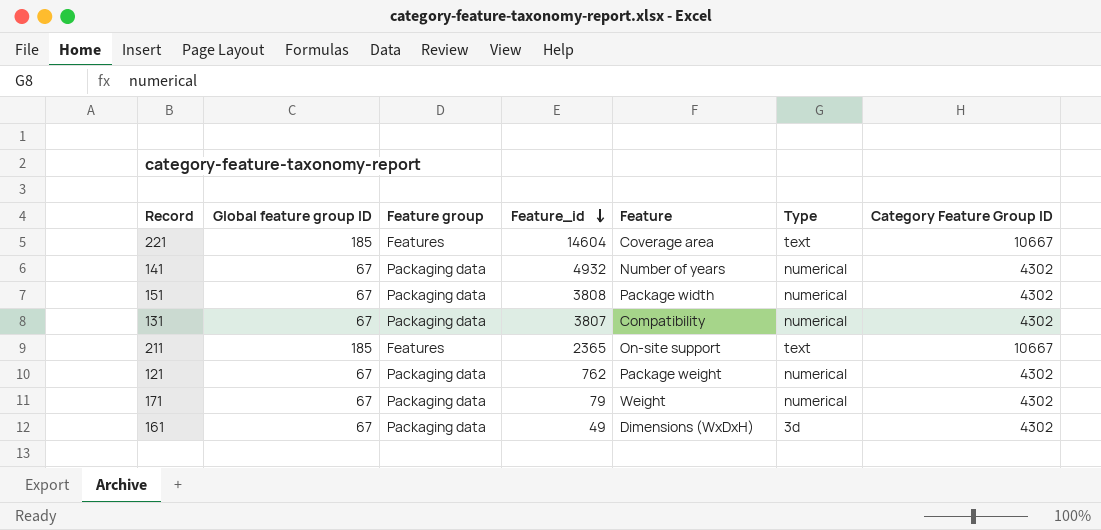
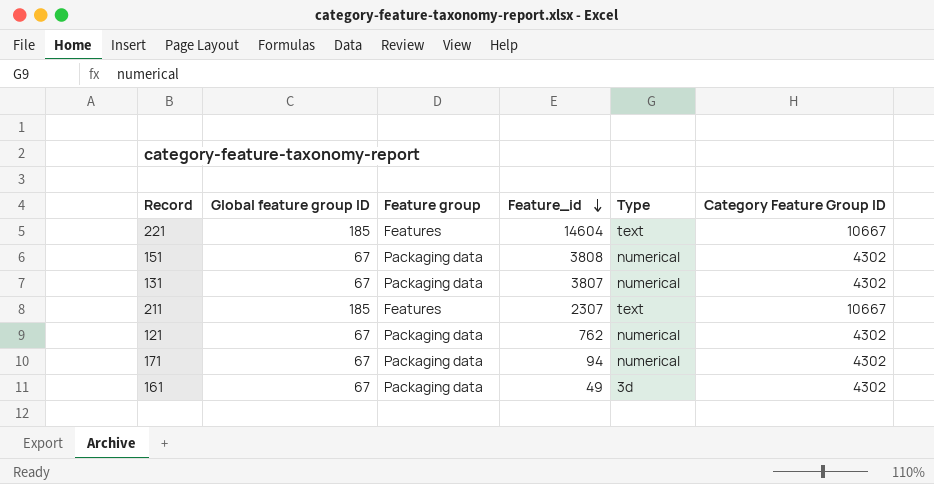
column Feature | position: 5 -> none
row 141: 67 | Packaging data | 4932 | Number of years | numerical | 4302 -> none
211 | Feature_id: 2365 -> 2307
171 | Feature_id: 79 -> 94

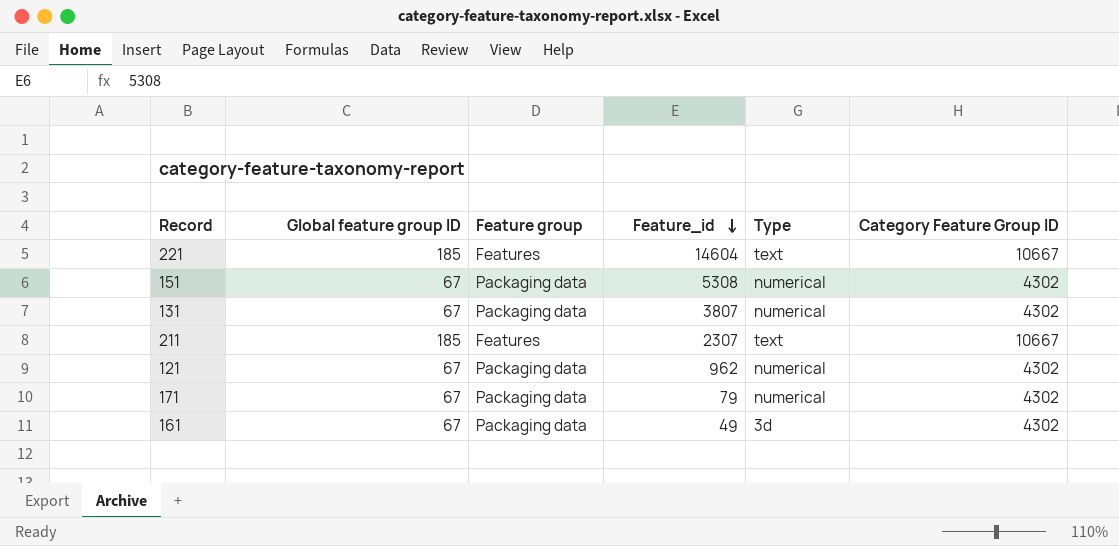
151 | Feature_id: 3808 -> 5308
121 | Feature_id: 762 -> 962
171 | Feature_id: 94 -> 79

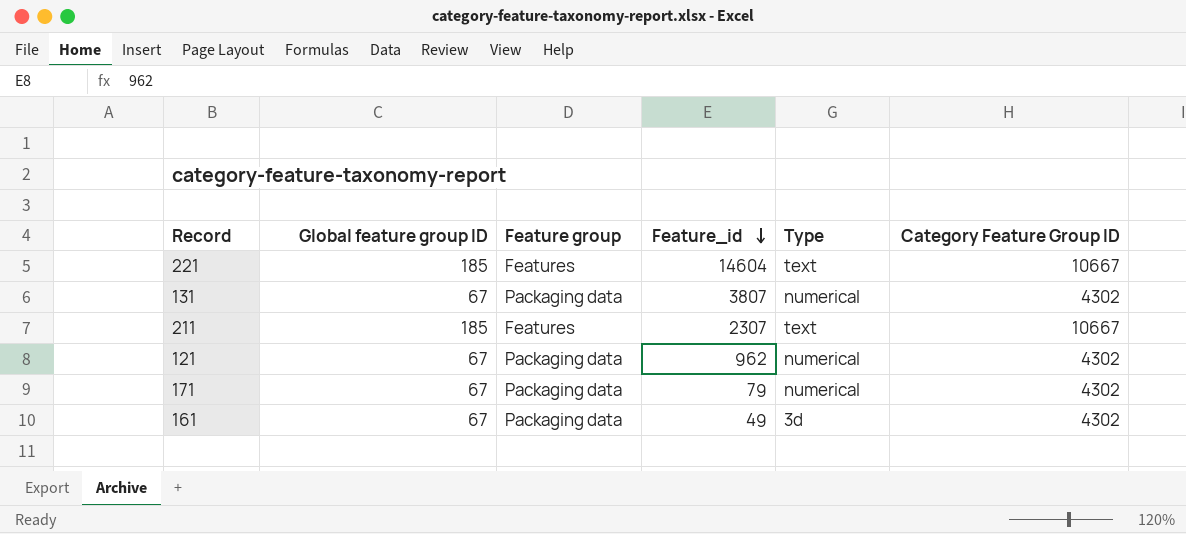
row 151: 67 | Packaging data | 5308 | numerical | 4302 -> none

